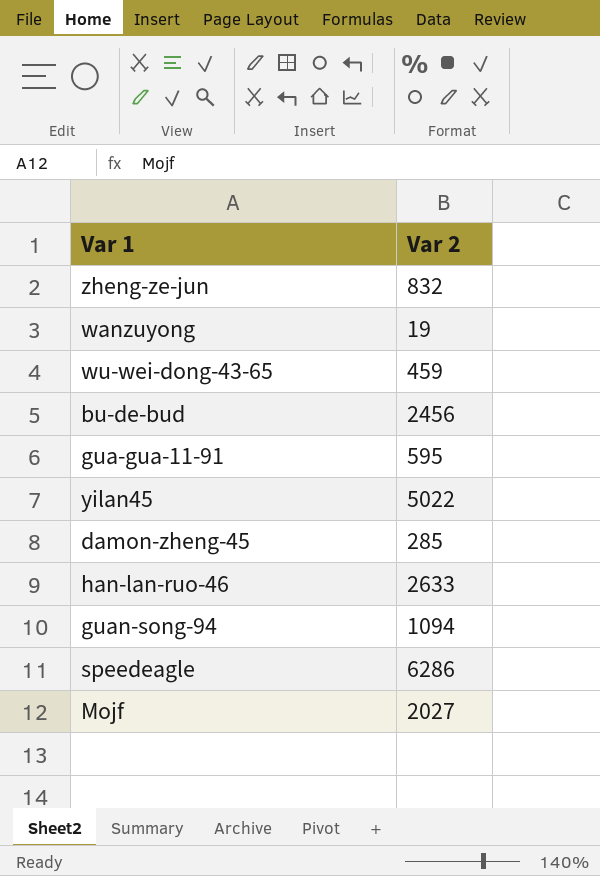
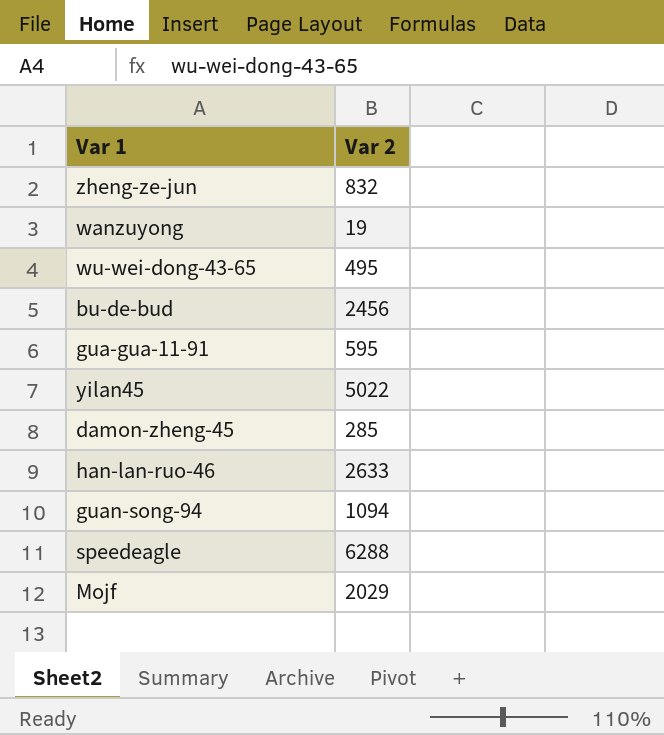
wu-wei-dong-43-65 | Var 2: 459 -> 495
speedeagle | Var 2: 6286 -> 6288
Mojf | Var 2: 2027 -> 2029

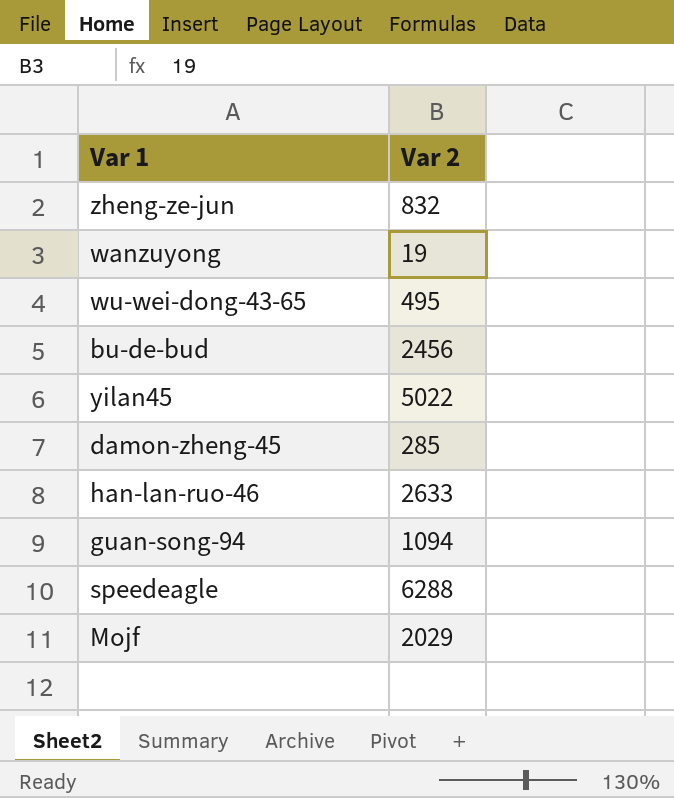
row gua-gua-11-91: 595 -> none

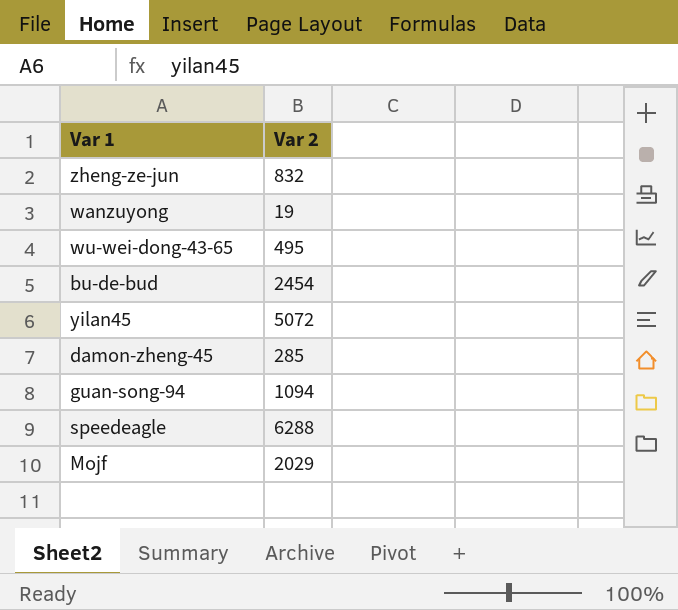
row han-lan-ruo-46: 2633 -> none
bu-de-bud | Var 2: 2456 -> 2454
yilan45 | Var 2: 5022 -> 5072

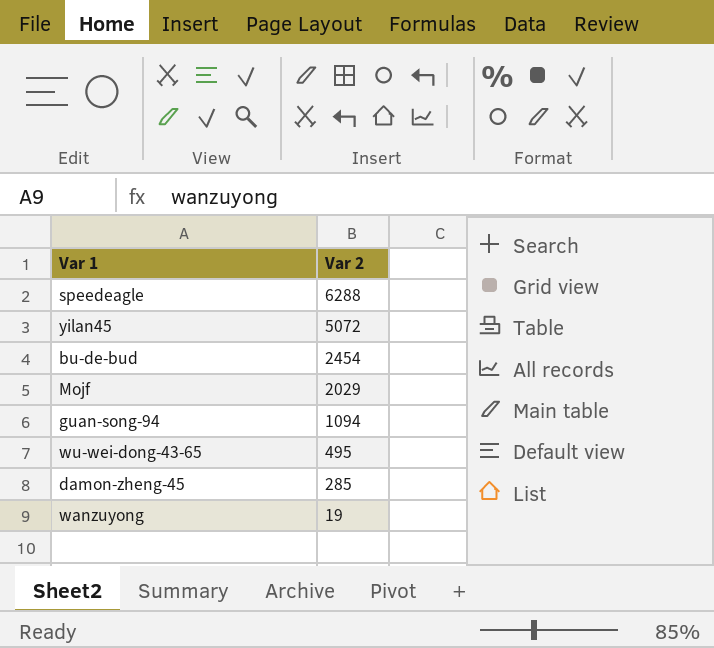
row order: none -> Var 2 descending
row zheng-ze-jun: 832 -> none

